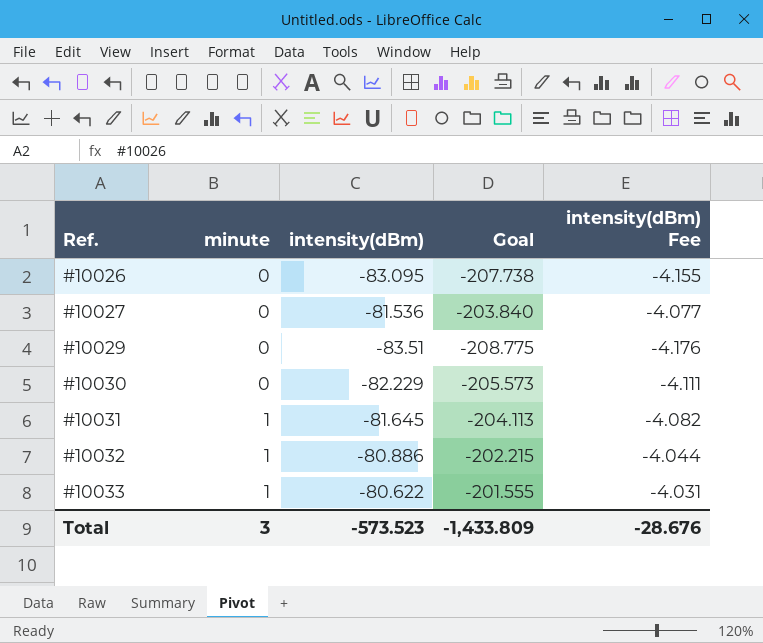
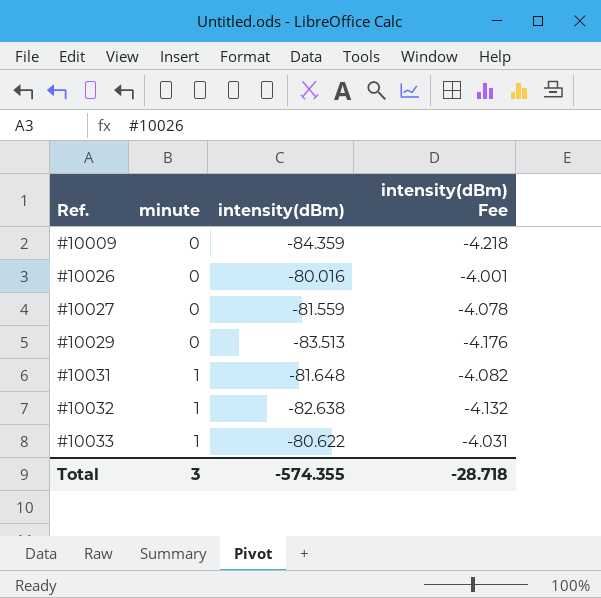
column Goal | formula: [intensity(dBm)] * 2.5 -> none
row #10030: 0 | -82.229 | -205.573 | -4.111 -> none
row #10009: none -> 0 | -84.359 | -4.218
#10026 | intensity(dBm): -83.095 -> -80.016
#10026 | intensity(dBm) Fee: -4.155 -> -4.001
#10027 | intensity(dBm): -81.536 -> -81.559
#10027 | intensity(dBm) Fee: -4.077 -> -4.078
#10029 | intensity(dBm): -83.51 -> -83.513
#10031 | intensity(dBm): -81.645 -> -81.648
#10032 | intensity(dBm): -80.886 -> -82.638
#10032 | intensity(dBm) Fee: -4.044 -> -4.132
Total | intensity(dBm): -573.523 -> -574.355
Total | intensity(dBm) Fee: -28.676 -> -28.718

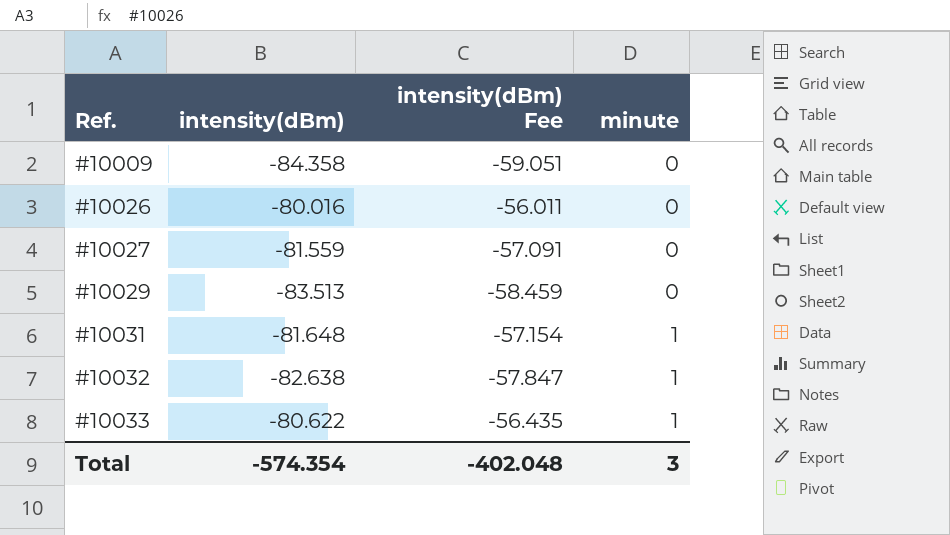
column intensity(dBm) Fee | formula: [intensity(dBm)] * 0.05 -> [intensity(dBm)] * 0.7
column minute | position: 2 -> 4
#10009 | intensity(dBm): -84.359 -> -84.358
Total | intensity(dBm): -574.355 -> -574.354
Total | intensity(dBm) Fee: -28.718 -> -402.048

